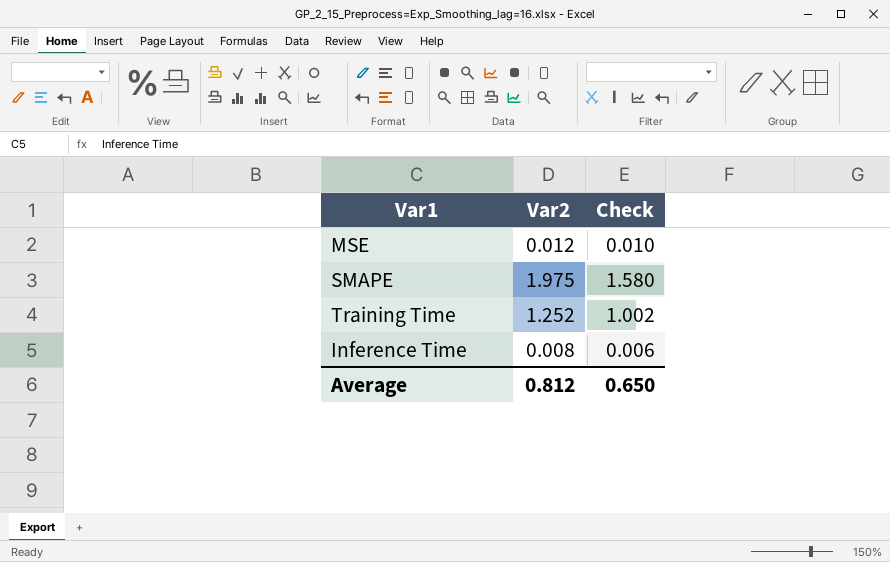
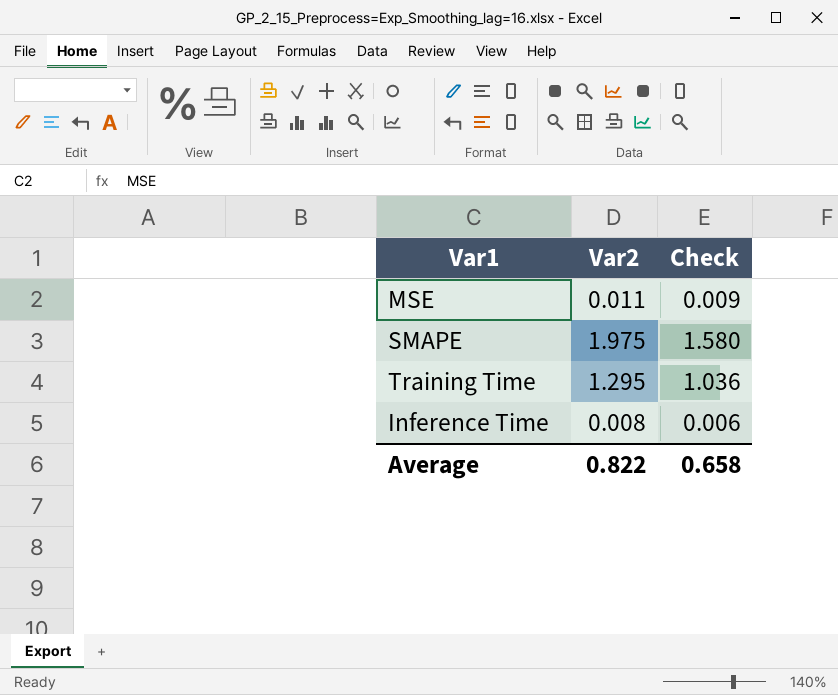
MSE | Var2: 0.012 -> 0.011
MSE | Check: 0.010 -> 0.009
Training Time | Var2: 1.252 -> 1.295
Training Time | Check: 1.002 -> 1.036
Average | Var2: 0.812 -> 0.822
Average | Check: 0.650 -> 0.658

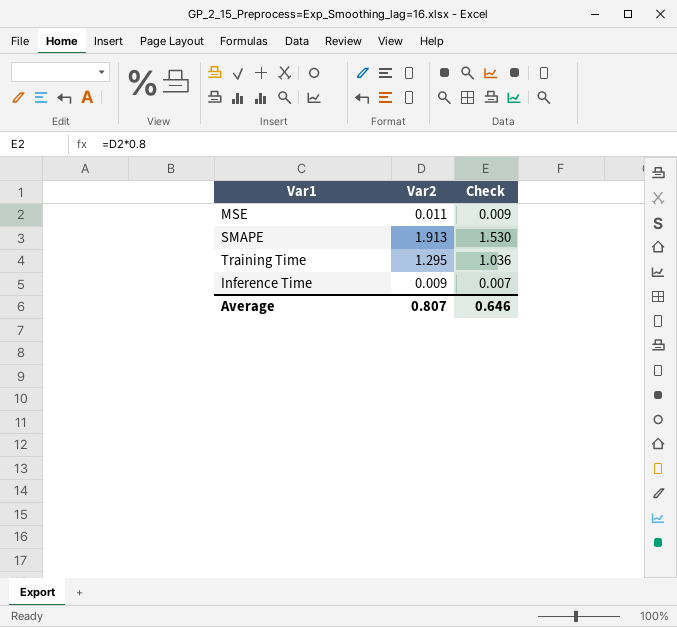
SMAPE | Var2: 1.975 -> 1.913
SMAPE | Check: 1.580 -> 1.530
Inference Time | Var2: 0.008 -> 0.009
Inference Time | Check: 0.006 -> 0.007
Average | Var2: 0.822 -> 0.807
Average | Check: 0.658 -> 0.646

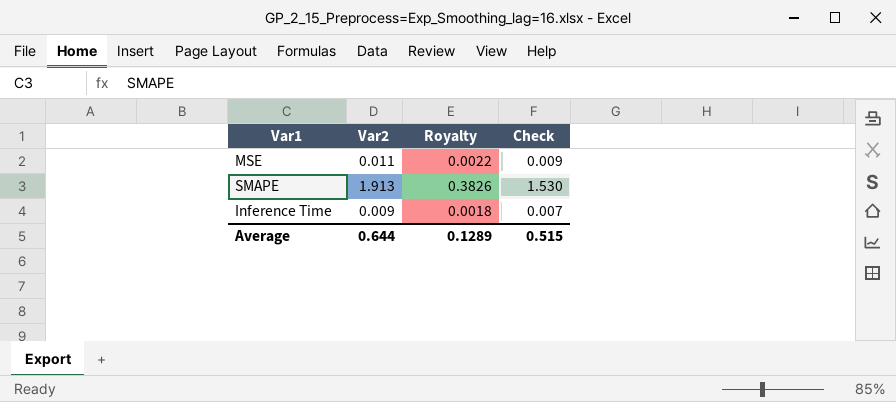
column Royalty | formula: none -> [Var2] * 0.2
row Training Time: 1.295 | 1.036 -> none
Average | Var2: 0.807 -> 0.644
Average | Check: 0.646 -> 0.515

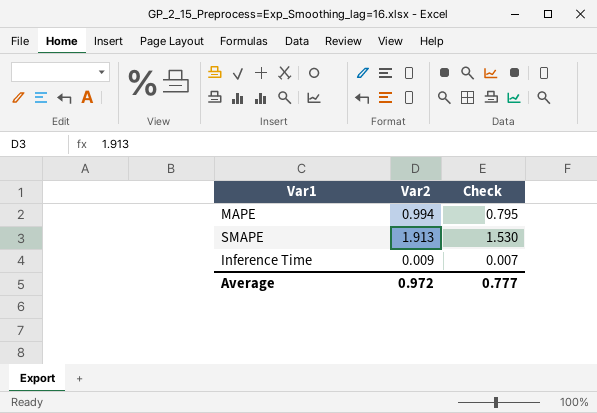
column Royalty | formula: [Var2] * 0.2 -> none
row MSE: 0.011 | 0.0022 | 0.009 -> none
row MAPE: none -> 0.994 | 0.795
Average | Var2: 0.644 -> 0.972
Average | Check: 0.515 -> 0.777

